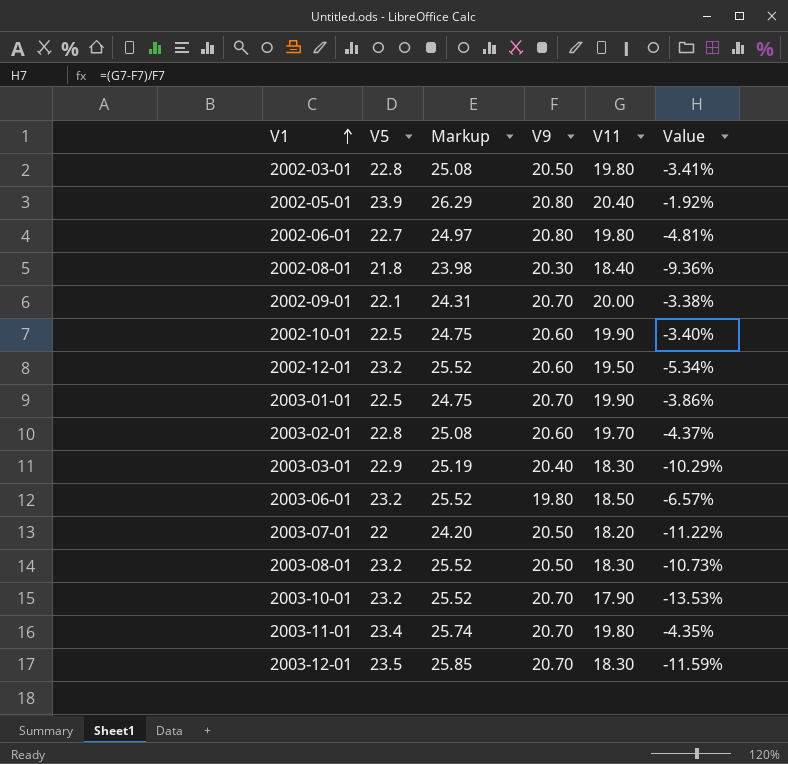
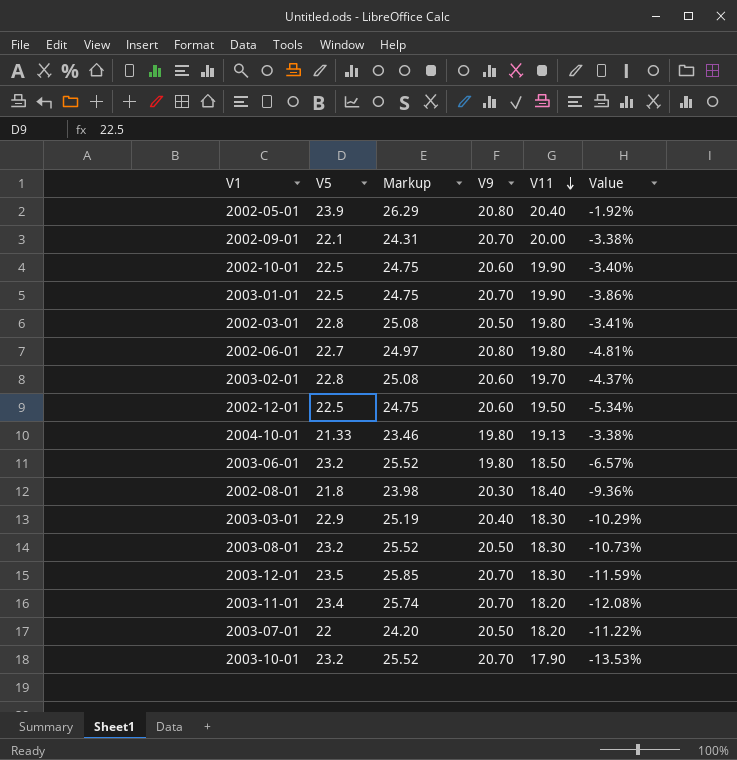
row order: V1 ascending -> V11 descending
2002-12-01 | V5: 23.2 -> 22.5
2002-12-01 | Markup: 25.52 -> 24.75
row 2004-10-01: none -> 21.33 | 23.46 | 19.80 | 19.13 | -3.38%
2003-11-01 | V11: 19.80 -> 18.20
2003-11-01 | Value: -4.35% -> -12.08%

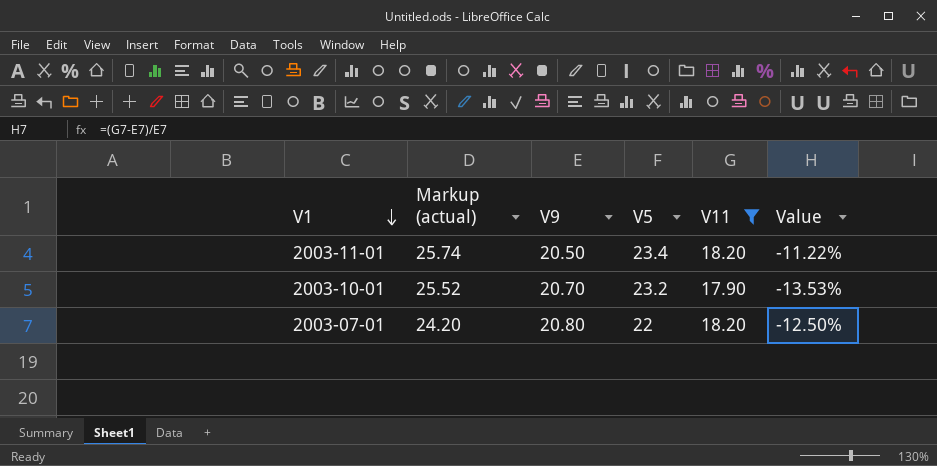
filter: none -> V11 <= 18.20
row order: V11 descending -> V1 descending
column name: Markup -> Markup (actual)
column V5 | position: 2 -> 4
2003-11-01 | V9: 20.70 -> 20.50
2003-11-01 | Value: -12.08% -> -11.22%
2003-07-01 | V9: 20.50 -> 20.80
2003-07-01 | Value: -11.22% -> -12.50%

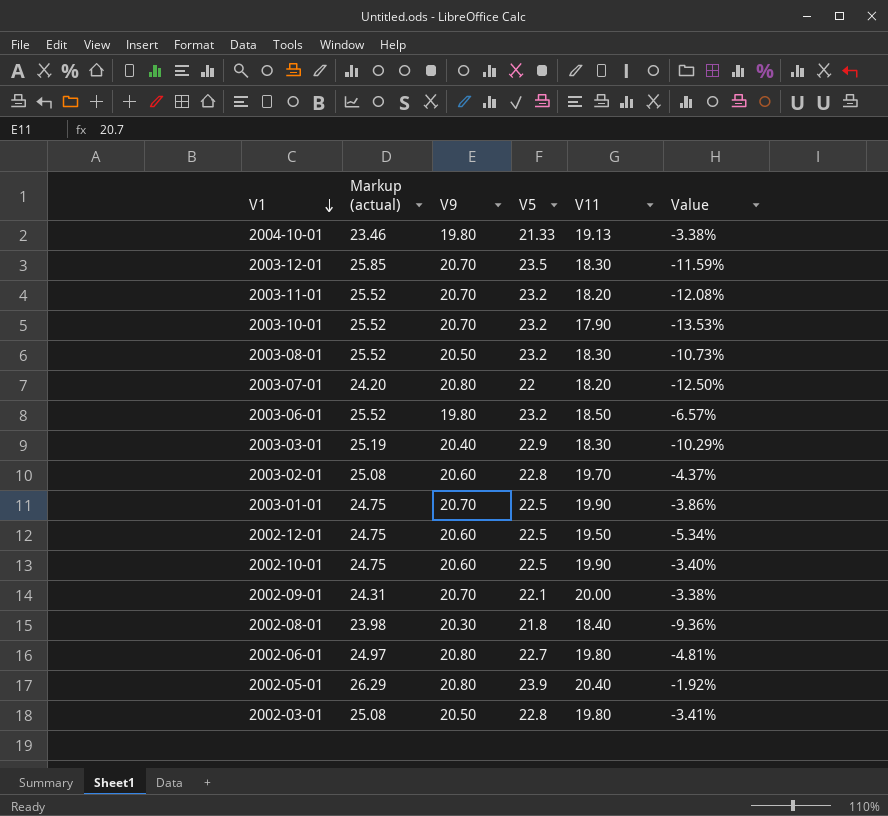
filter: V11 <= 18.20 -> none
2003-11-01 | Markup (actual): 25.74 -> 25.52
2003-11-01 | V9: 20.50 -> 20.70
2003-11-01 | V5: 23.4 -> 23.2
2003-11-01 | Value: -11.22% -> -12.08%

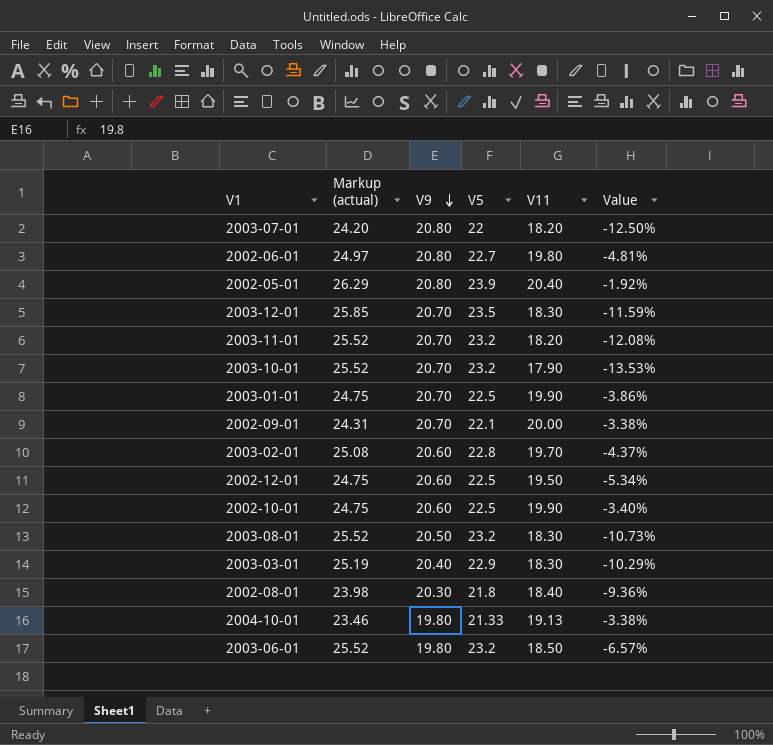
row order: V1 descending -> V9 descending
row 2002-03-01: 25.08 | 20.50 | 22.8 | 19.80 | -3.41% -> none

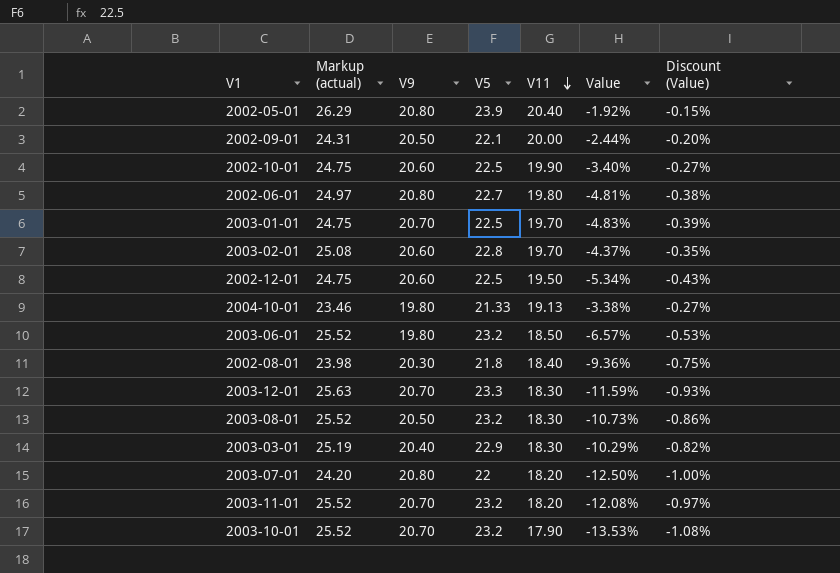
row order: V9 descending -> V11 descending
column Discount (Value) | formula: none -> [Value] * 0.08
2002-09-01 | V9: 20.70 -> 20.50
2002-09-01 | Value: -3.38% -> -2.44%
2003-01-01 | V11: 19.90 -> 19.70
2003-01-01 | Value: -3.86% -> -4.83%
2003-12-01 | Markup (actual): 25.85 -> 25.63
2003-12-01 | V5: 23.5 -> 23.3

